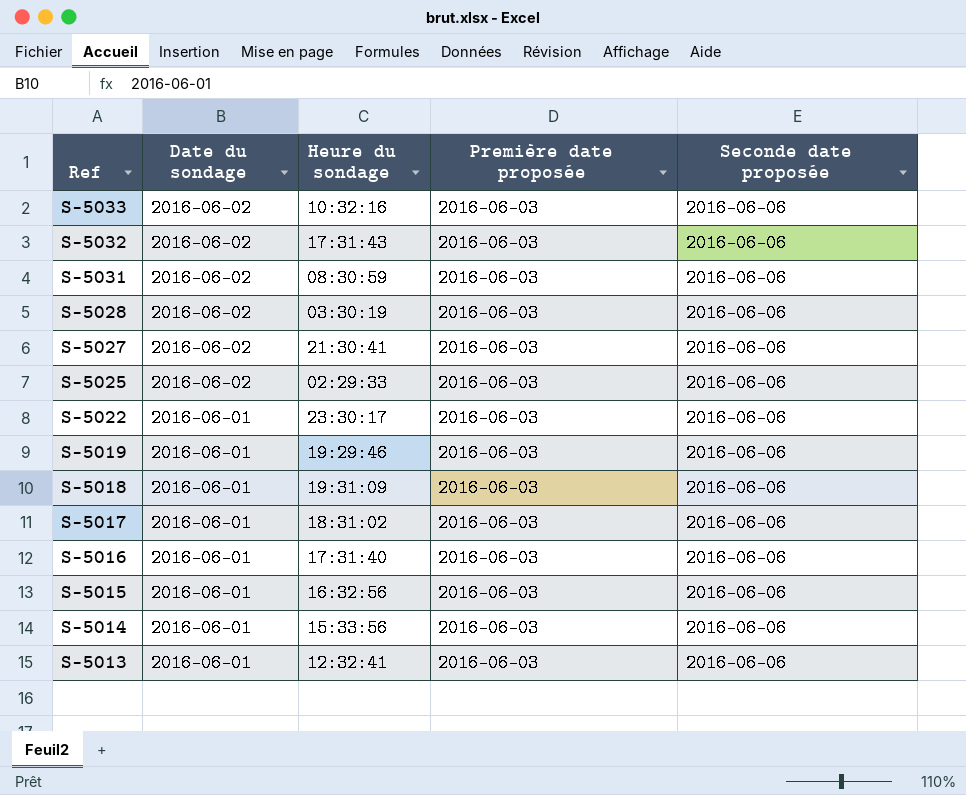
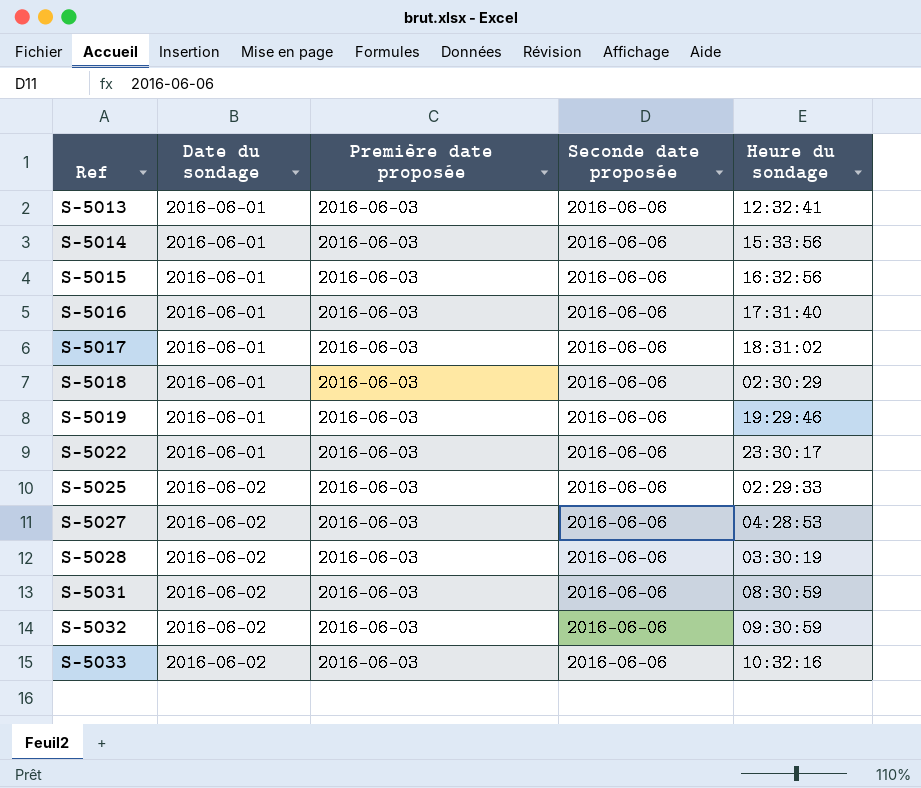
row order: Ref descending -> Ref ascending
column Heure du sondage | position: 3 -> 5
S-5018 | Heure du sondage: 19:31:09 -> 02:30:29
S-5027 | Heure du sondage: 21:30:41 -> 04:28:53
S-5032 | Heure du sondage: 17:31:43 -> 09:30:59

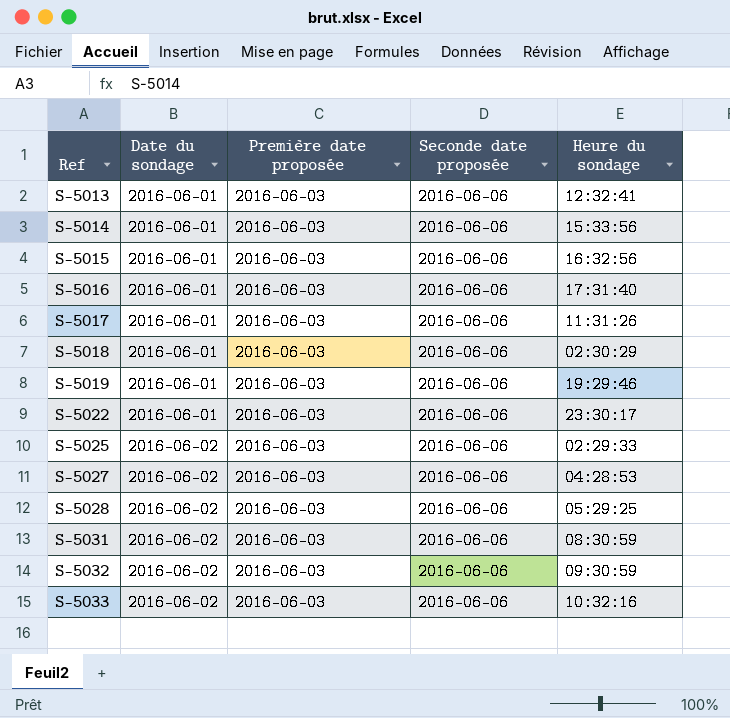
S-5017 | Heure du sondage: 18:31:02 -> 11:31:26
S-5028 | Heure du sondage: 03:30:19 -> 05:29:25

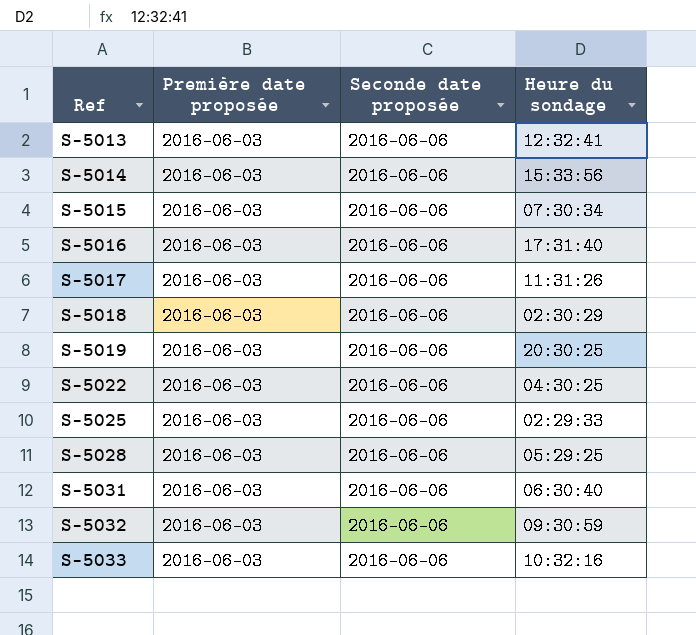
column Date du sondage | position: 2 -> none
row S-5027: 2016-06-02 | 2016-06-03 | 2016-06-06 | 04:28:53 -> none
S-5015 | Heure du sondage: 16:32:56 -> 07:30:34
S-5019 | Heure du sondage: 19:29:46 -> 20:30:25
S-5022 | Heure du sondage: 23:30:17 -> 04:30:25
S-5031 | Heure du sondage: 08:30:59 -> 06:30:40

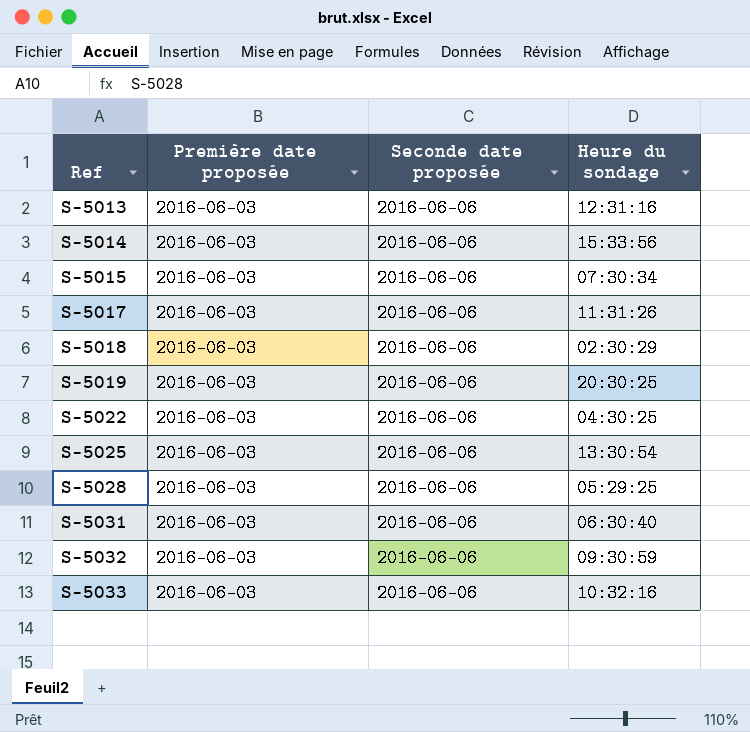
row S-5016: 2016-06-03 | 2016-06-06 | 17:31:40 -> none
S-5013 | Heure du sondage: 12:32:41 -> 12:31:16
S-5025 | Heure du sondage: 02:29:33 -> 13:30:54

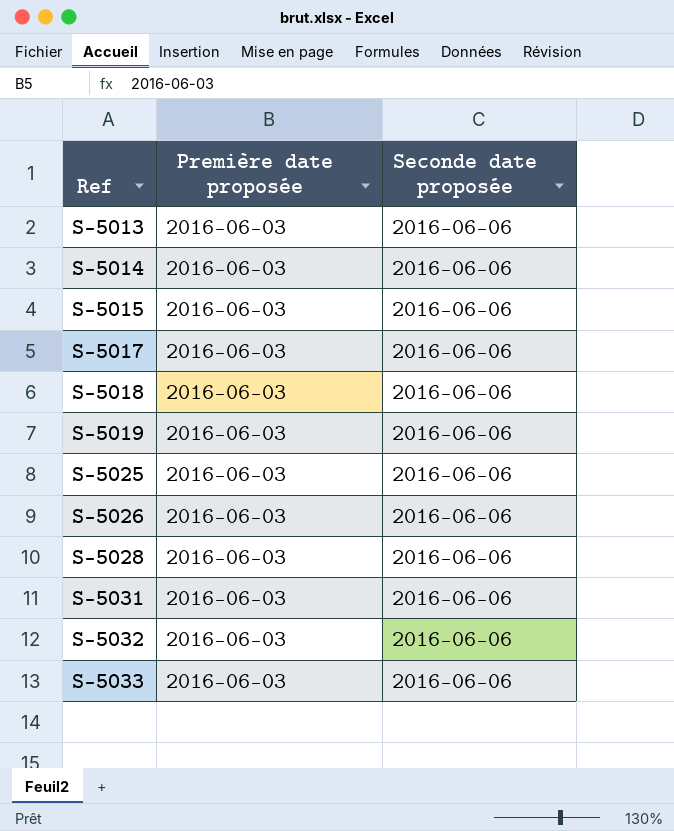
column Heure du sondage | position: 4 -> none
row S-5022: 2016-06-03 | 2016-06-06 | 04:30:25 -> none
row S-5026: none -> 2016-06-03 | 2016-06-06

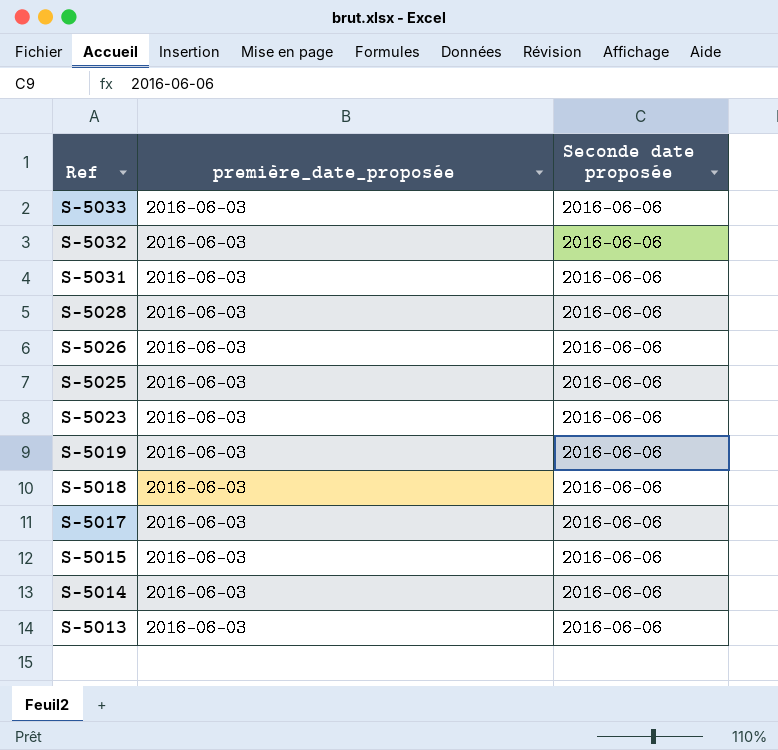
row order: Ref ascending -> Ref descending
column name: Première date proposée -> première_date_proposée
row S-5023: none -> 2016-06-03 | 2016-06-06

